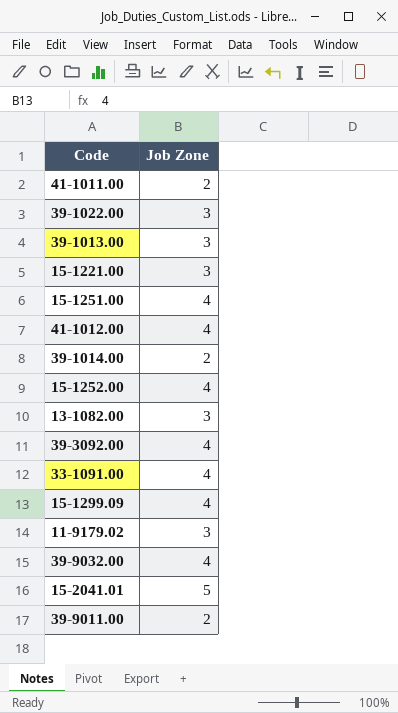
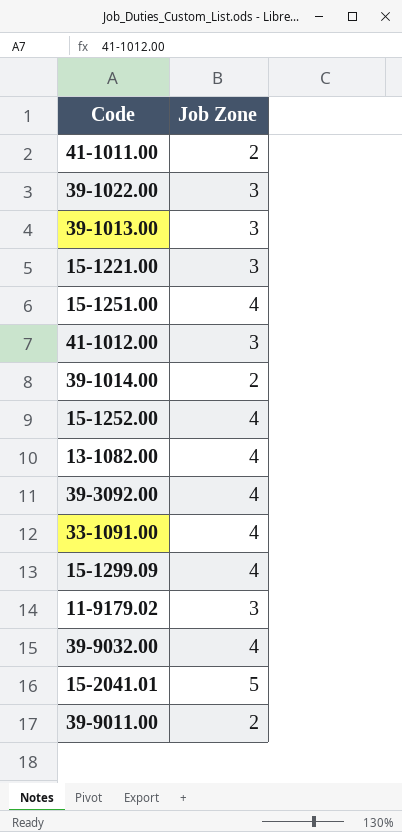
41-1012.00 | Job Zone: 4 -> 3
13-1082.00 | Job Zone: 3 -> 4

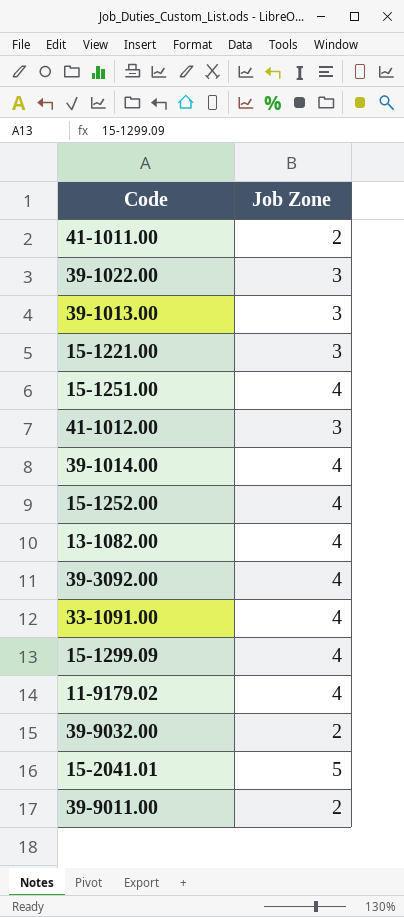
39-1014.00 | Job Zone: 2 -> 4
11-9179.02 | Job Zone: 3 -> 4
39-9032.00 | Job Zone: 4 -> 2

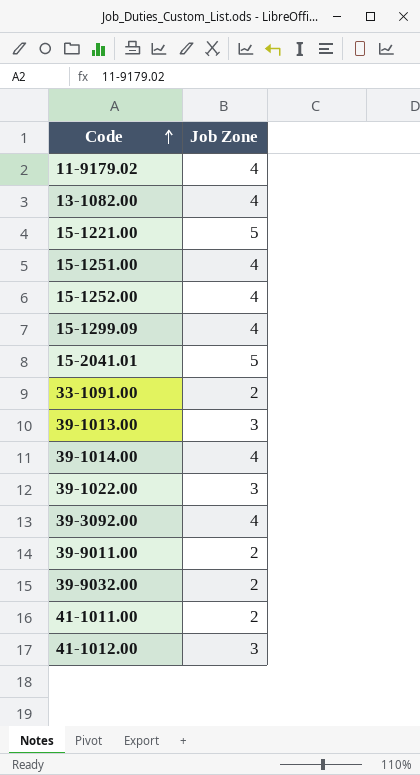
row order: none -> Code ascending
15-1221.00 | Job Zone: 3 -> 5
33-1091.00 | Job Zone: 4 -> 2

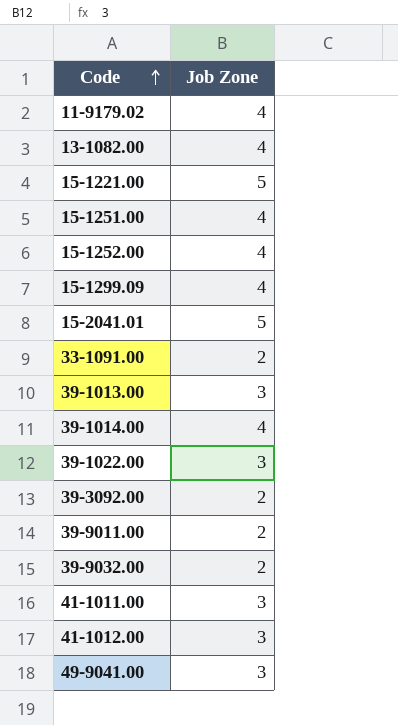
39-3092.00 | Job Zone: 4 -> 2
41-1011.00 | Job Zone: 2 -> 3
row 49-9041.00: none -> 3

